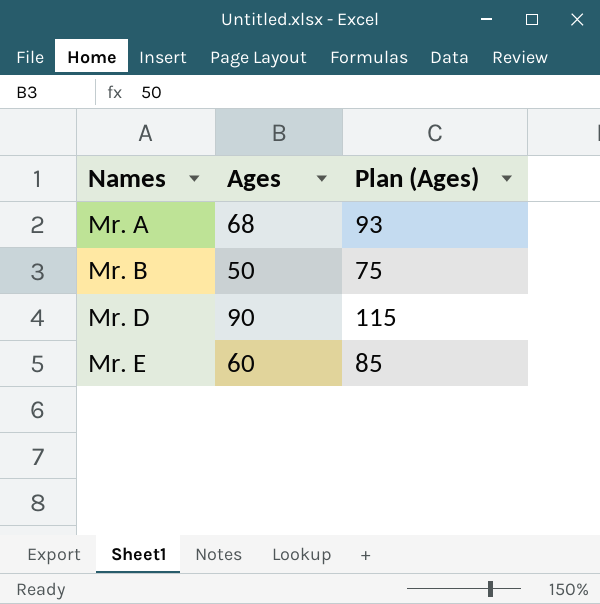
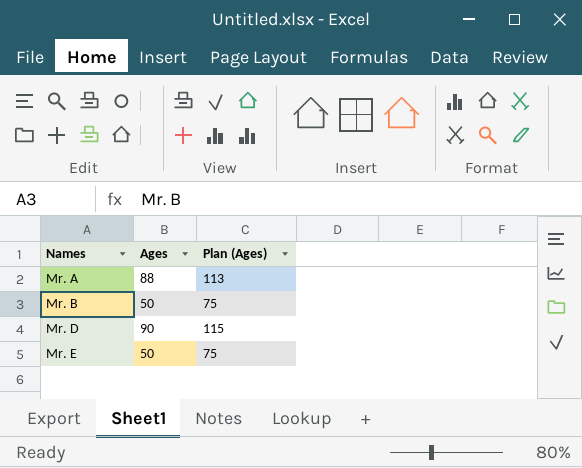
Mr. A | Ages: 68 -> 88
Mr. A | Plan (Ages): 93 -> 113
Mr. E | Ages: 60 -> 50
Mr. E | Plan (Ages): 85 -> 75

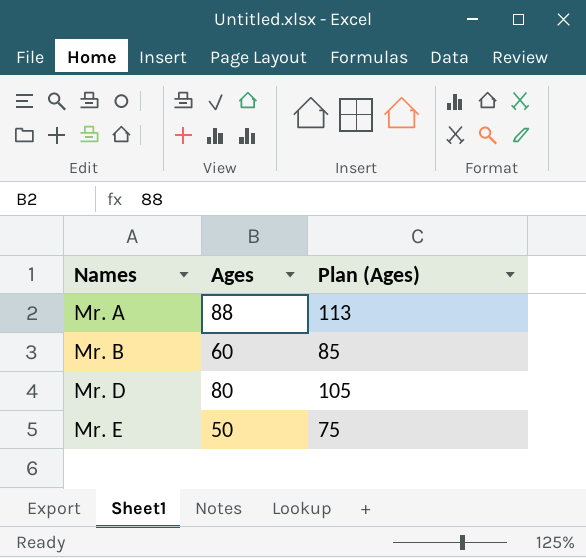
Mr. B | Ages: 50 -> 60
Mr. B | Plan (Ages): 75 -> 85
Mr. D | Ages: 90 -> 80
Mr. D | Plan (Ages): 115 -> 105

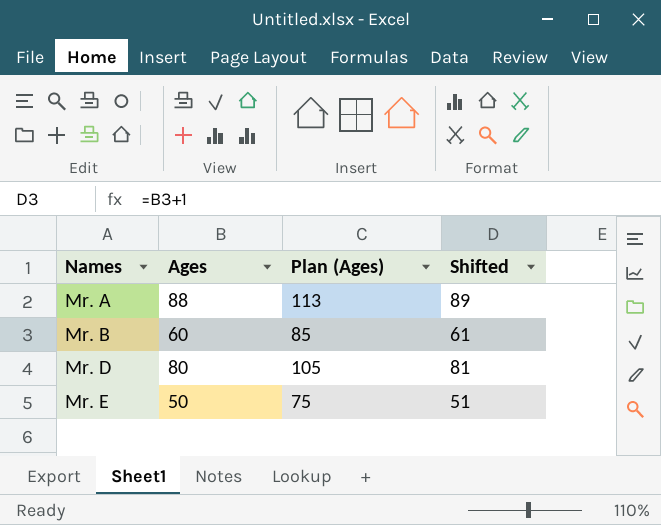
column Shifted | formula: none -> [Ages] + 1

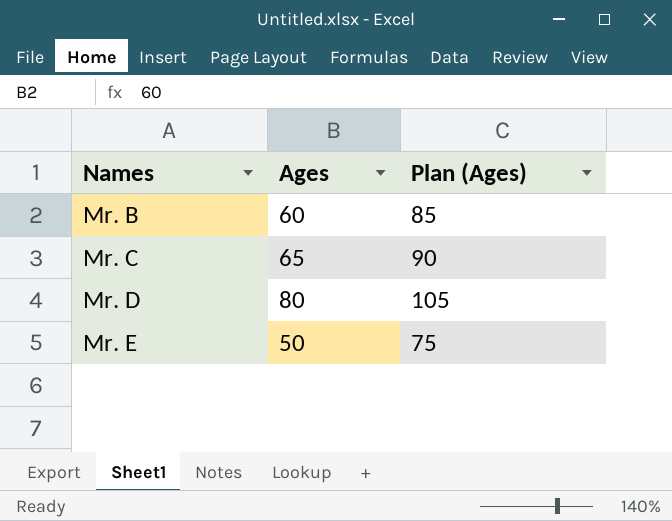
column Shifted | formula: [Ages] + 1 -> none
row Mr. A: 88 | 113 | 89 -> none
row Mr. C: none -> 65 | 90

